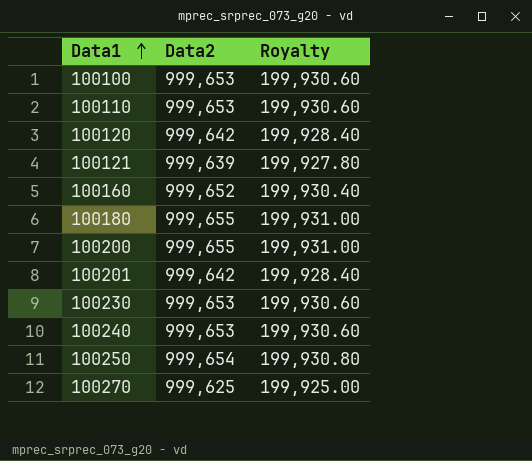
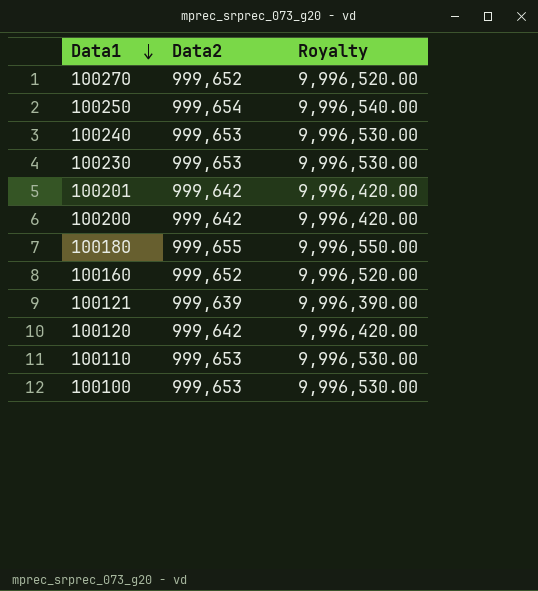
row order: Data1 ascending -> Data1 descending
column Royalty | formula: [Data2] * 0.2 -> [Data2] * 10
100270 | Data2: 999,625 -> 999,652
100200 | Data2: 999,655 -> 999,642

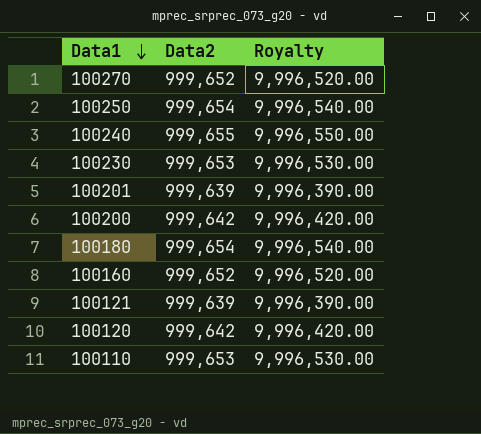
row 100100: 999,653 | 9,996,530.00 -> none
100240 | Data2: 999,653 -> 999,655
100240 | Royalty: 9,996,530.00 -> 9,996,550.00
100201 | Data2: 999,642 -> 999,639
100201 | Royalty: 9,996,420.00 -> 9,996,390.00
100180 | Data2: 999,655 -> 999,654
100180 | Royalty: 9,996,550.00 -> 9,996,540.00

